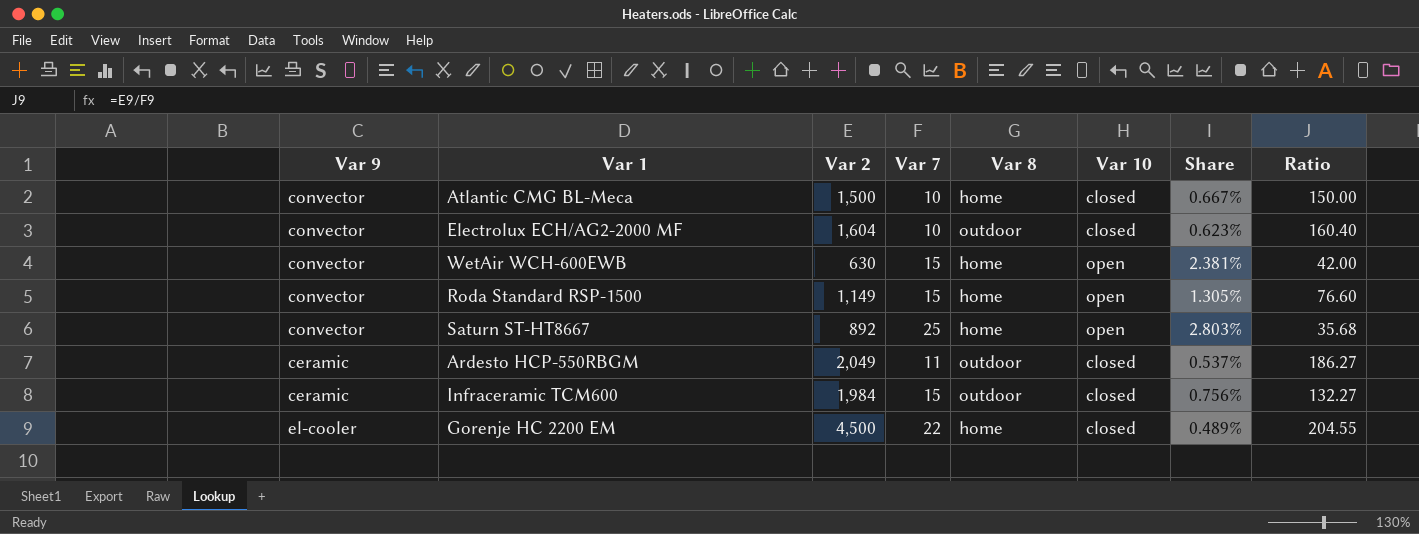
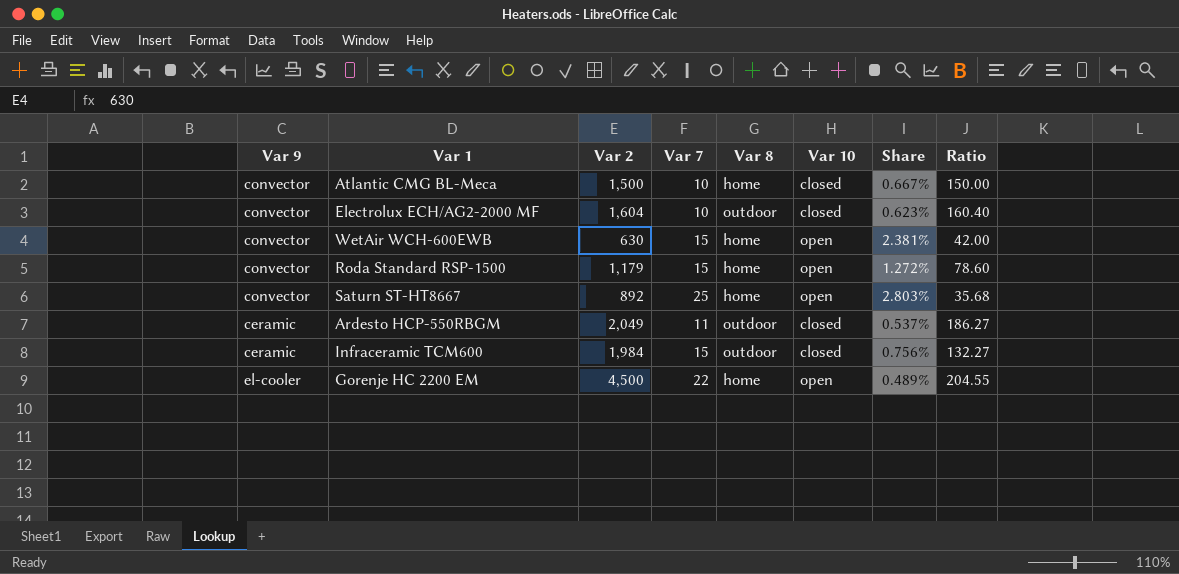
Roda Standard RSP-1500 | Var 2: 1,149 -> 1,179
Roda Standard RSP-1500 | Share: 1.305% -> 1.272%
Roda Standard RSP-1500 | Ratio: 76.60 -> 78.60
Gorenje HC 2200 EM | Var 10: closed -> open

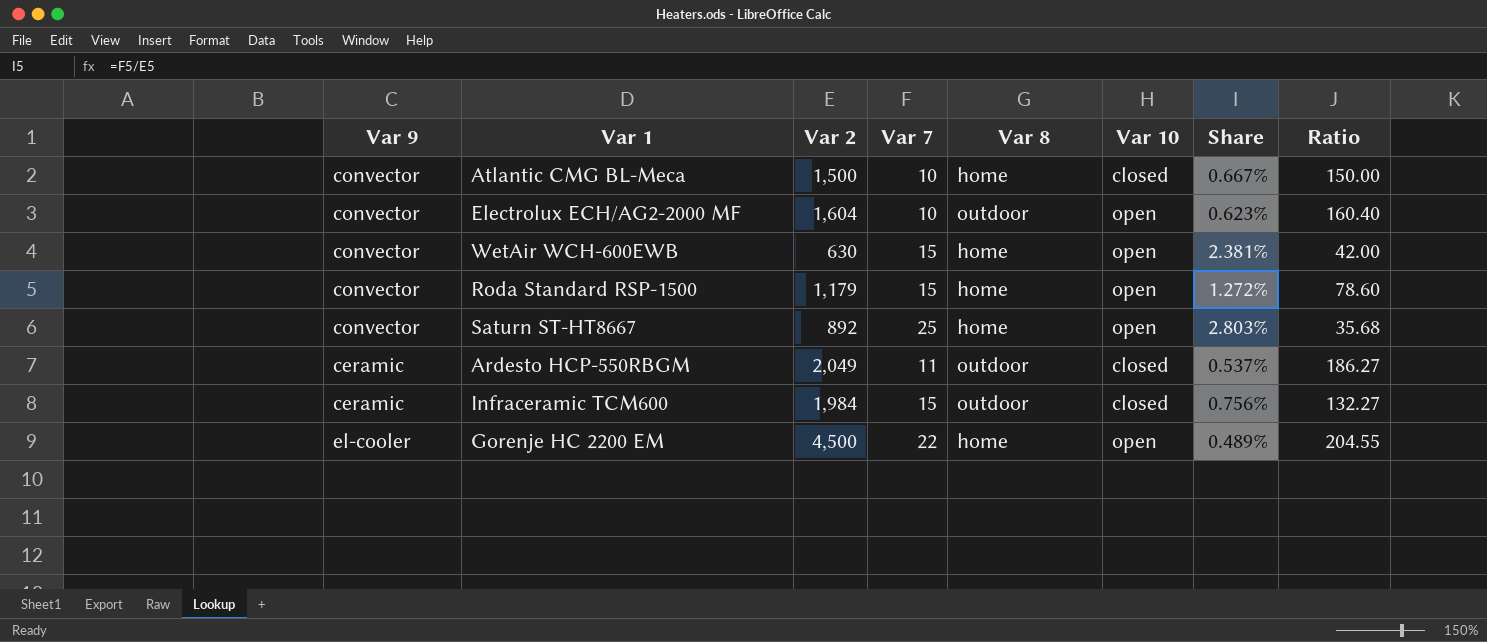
Electrolux ECH/AG2-2000 MF | Var 10: closed -> open

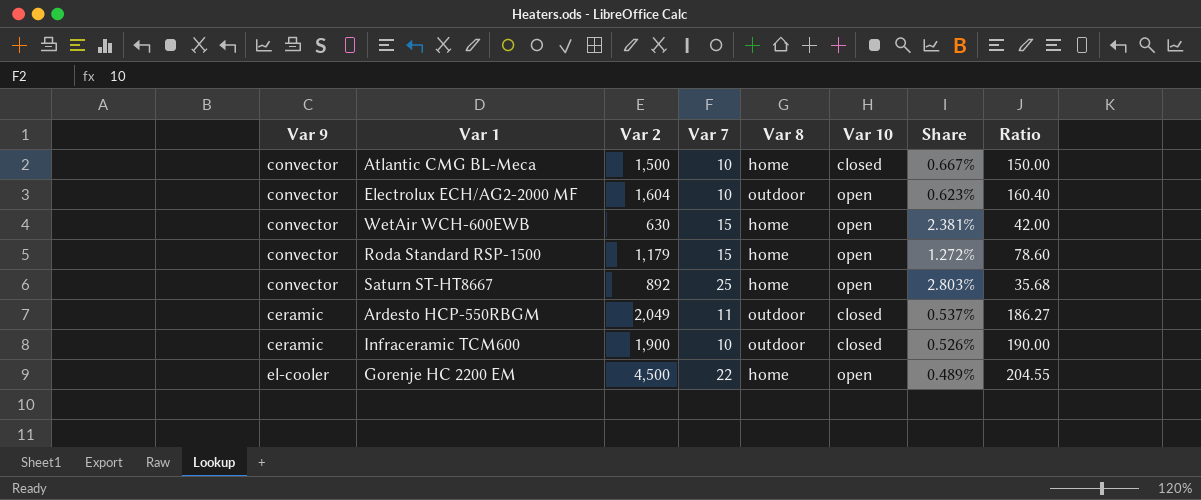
Infraceramic ТСМ600 | Var 2: 1,984 -> 1,900
Infraceramic ТСМ600 | Var 7: 15 -> 10
Infraceramic ТСМ600 | Share: 0.756% -> 0.526%
Infraceramic ТСМ600 | Ratio: 132.27 -> 190.00

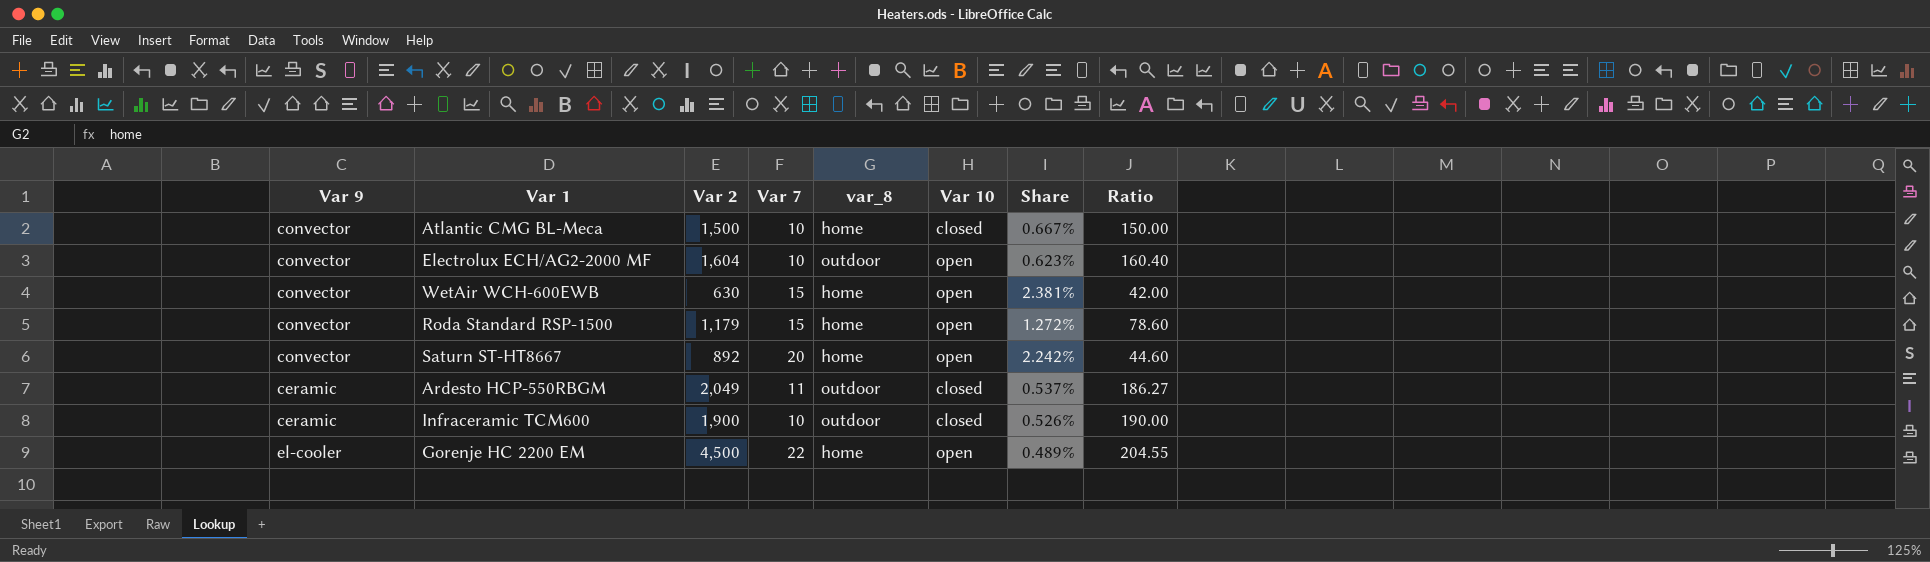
column name: Var 8 -> var_8
Saturn ST-HT8667 | Var 7: 25 -> 20
Saturn ST-HT8667 | Share: 2.803% -> 2.242%
Saturn ST-HT8667 | Ratio: 35.68 -> 44.60

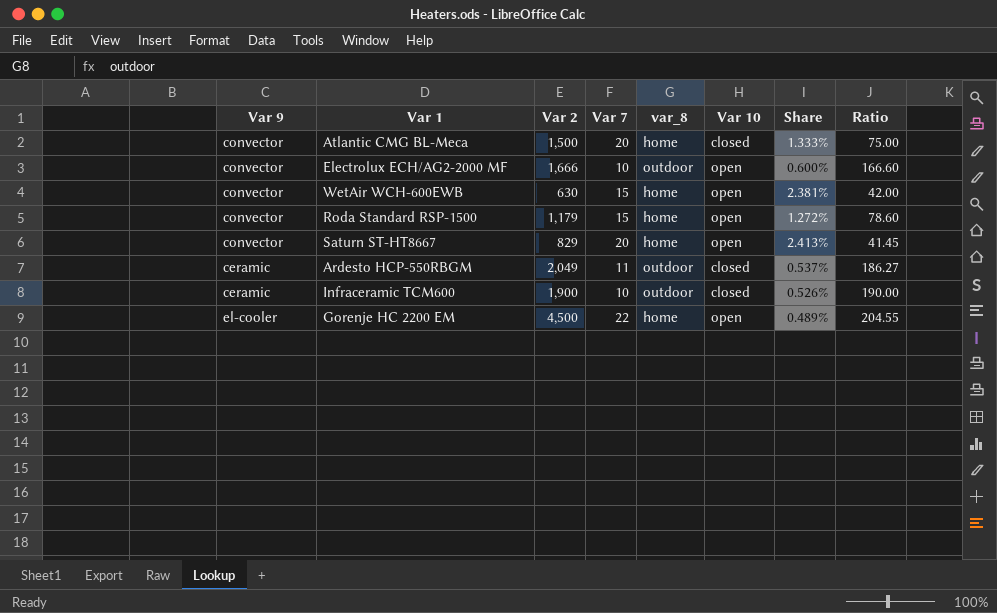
Atlantic CMG BL-Meca | Var 7: 10 -> 20
Atlantic CMG BL-Meca | Share: 0.667% -> 1.333%
Atlantic CMG BL-Meca | Ratio: 150.00 -> 75.00
Electrolux ECH/AG2-2000 MF | Var 2: 1,604 -> 1,666
Electrolux ECH/AG2-2000 MF | Share: 0.623% -> 0.600%
Electrolux ECH/AG2-2000 MF | Ratio: 160.40 -> 166.60
Saturn ST-HT8667 | Var 2: 892 -> 829
Saturn ST-HT8667 | Share: 2.242% -> 2.413%
Saturn ST-HT8667 | Ratio: 44.60 -> 41.45

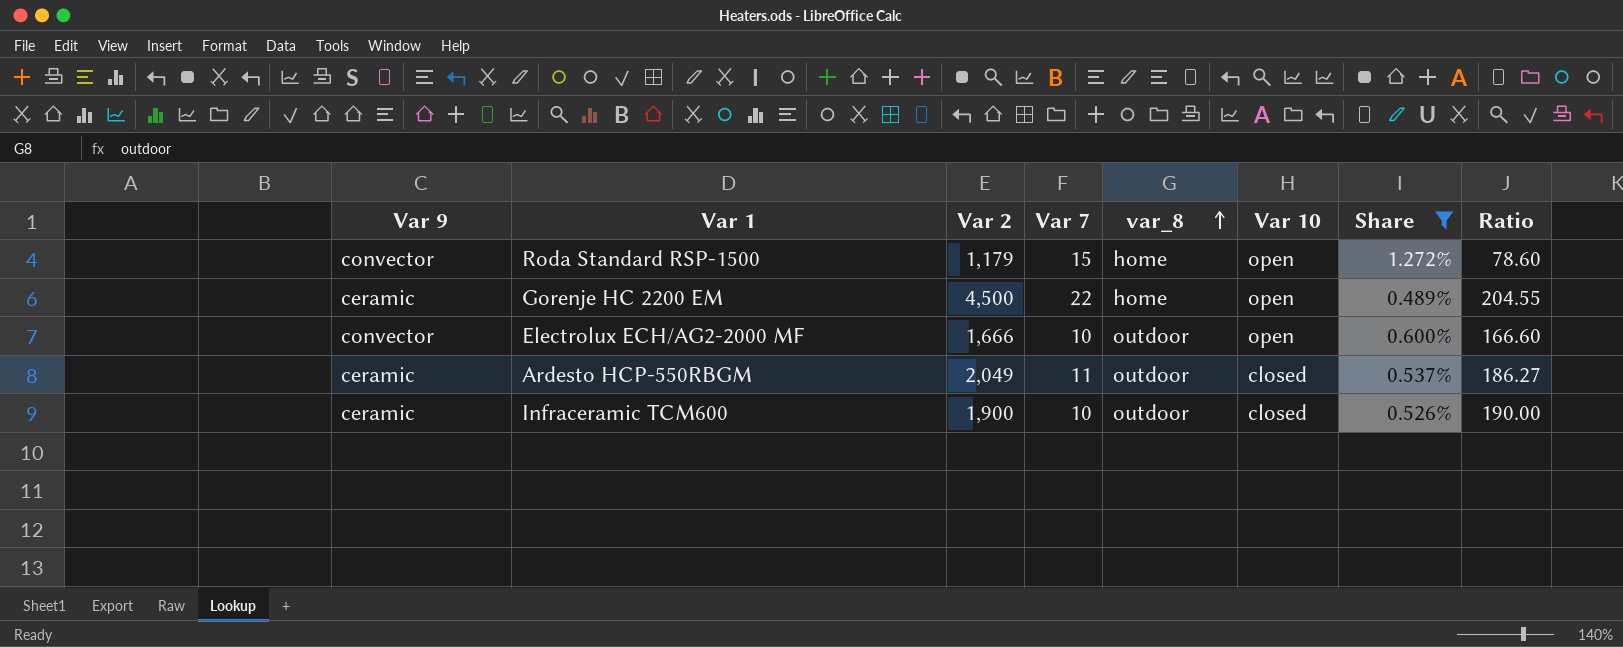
filter: none -> Share <= 1.272%
row order: none -> var_8 ascending
Gorenje HC 2200 EM | Var 9: el-cooler -> ceramic

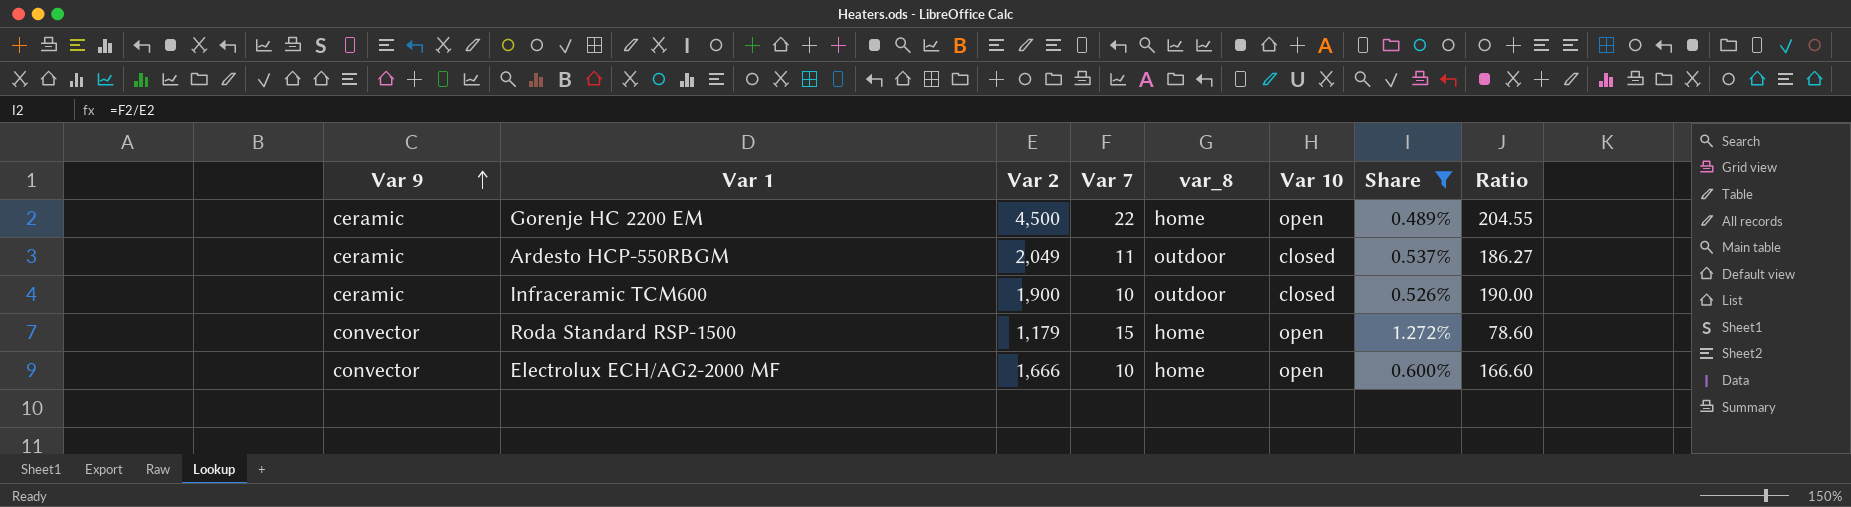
row order: var_8 ascending -> Var 9 ascending
Electrolux ECH/AG2-2000 MF | var_8: outdoor -> home

